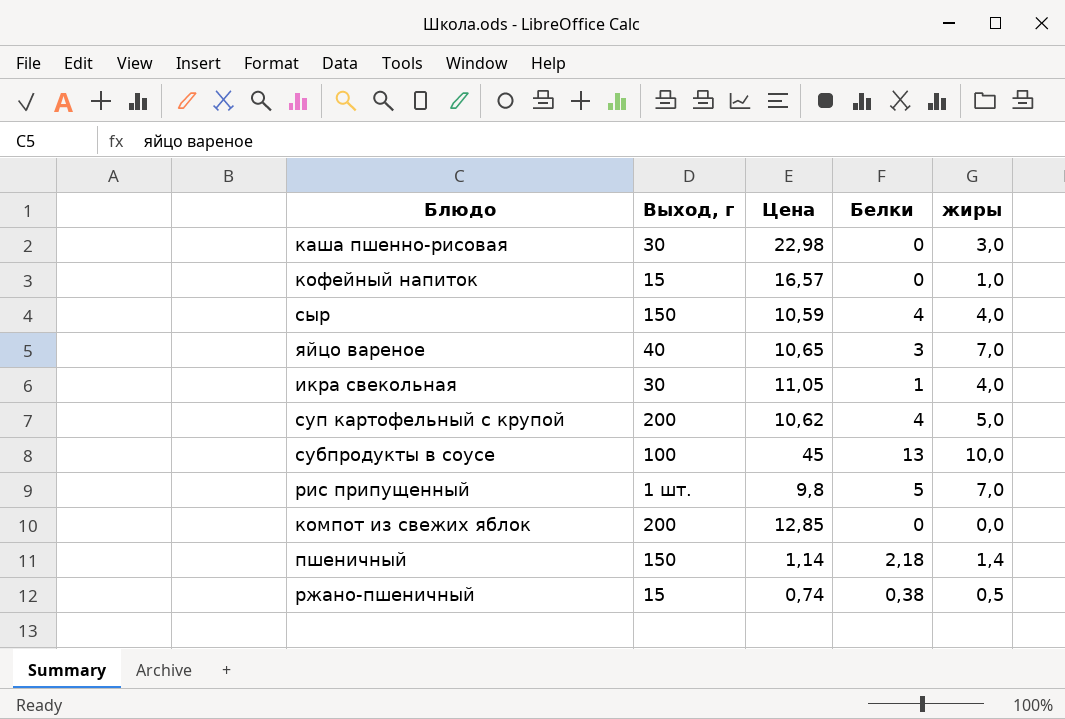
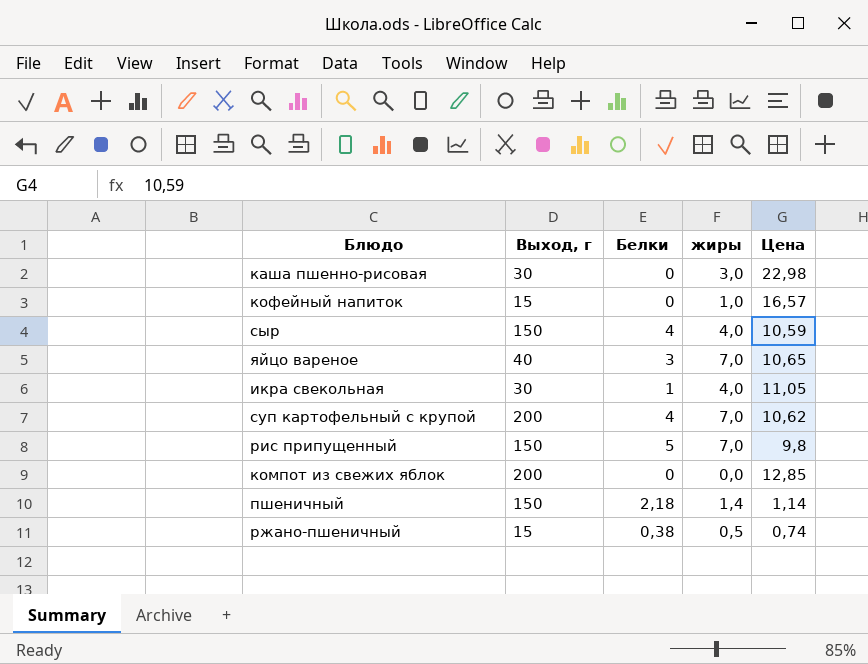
column Цена | position: 3 -> 5
row субпродукты в соусе: 100 | 45 | 13 | 10,0 -> none
суп картофельный с крупой | жиры: 5,0 -> 7,0
рис припущенный | Выход, г: 1 шт. -> 150

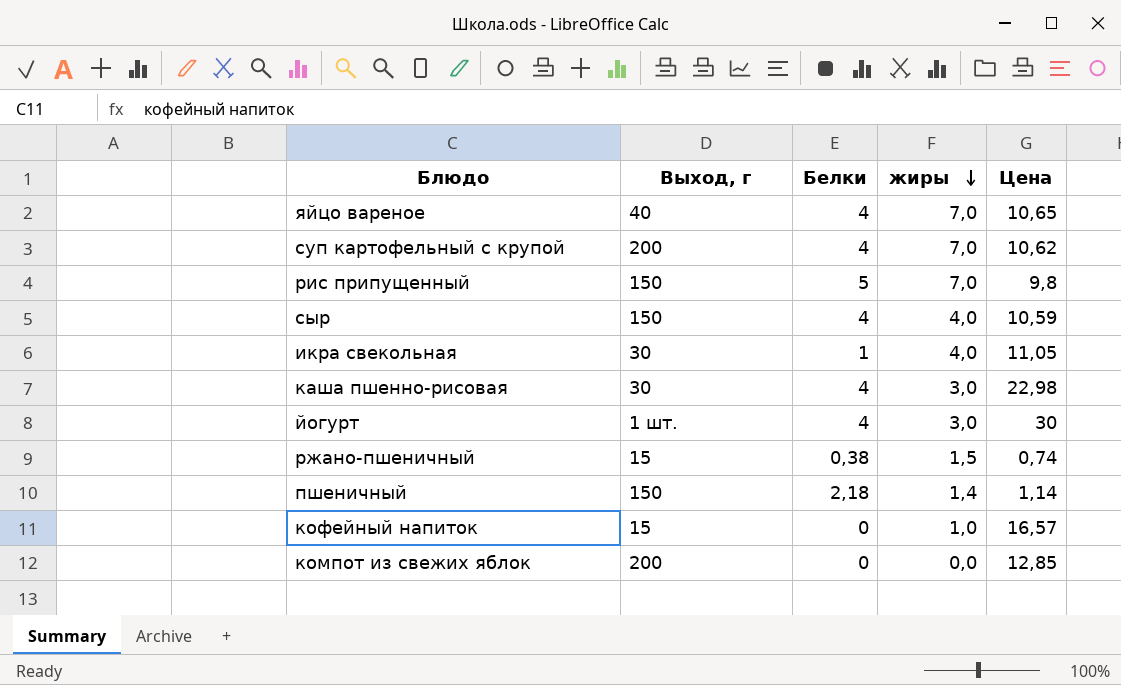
row order: none -> жиры descending
яйцо вареное | Белки: 3 -> 4
каша пшенно-рисовая | Белки: 0 -> 4
row йогурт: none -> 1 шт. | 4 | 3,0 | 30
ржано-пшеничный | жиры: 0,5 -> 1,5

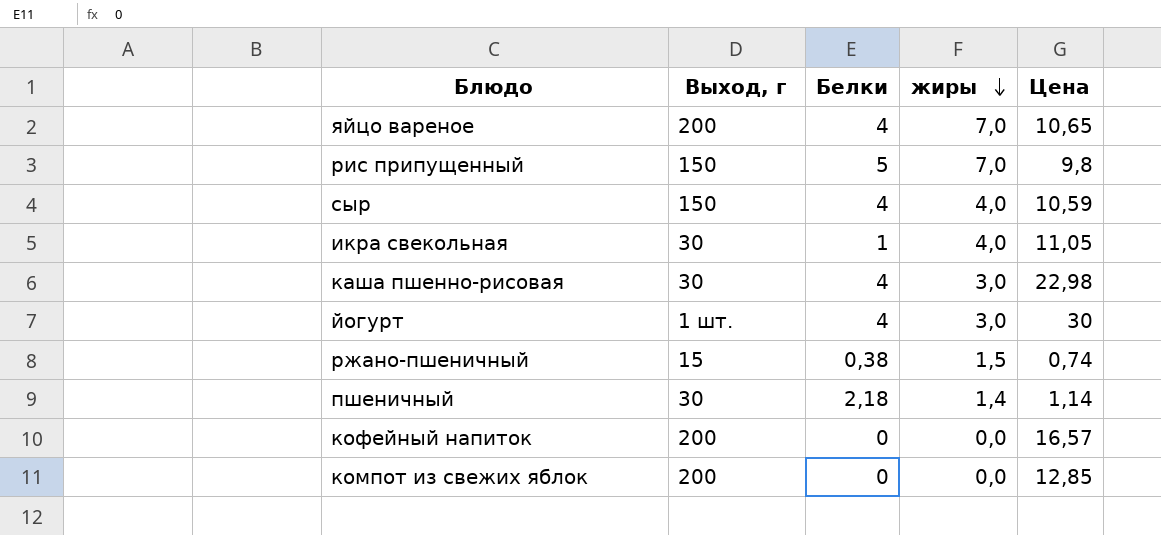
row суп картофельный с крупой: 200 | 4 | 7,0 | 10,62 -> none
яйцо вареное | Выход, г: 40 -> 200
пшеничный | Выход, г: 150 -> 30
кофейный напиток | Выход, г: 15 -> 200
кофейный напиток | жиры: 1,0 -> 0,0

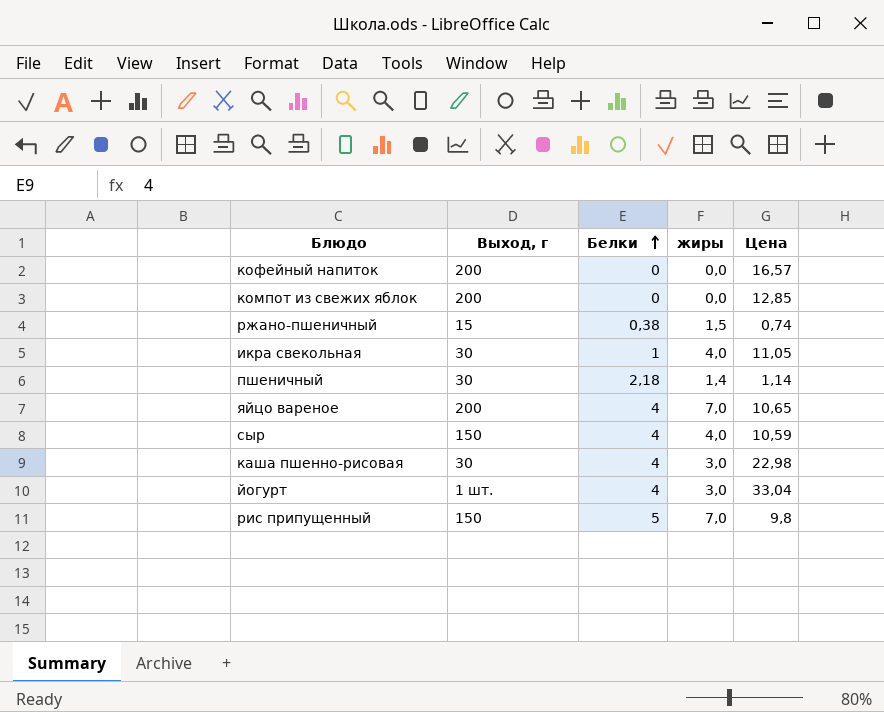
row order: жиры descending -> Белки ascending
йогурт | Цена: 30 -> 33,04

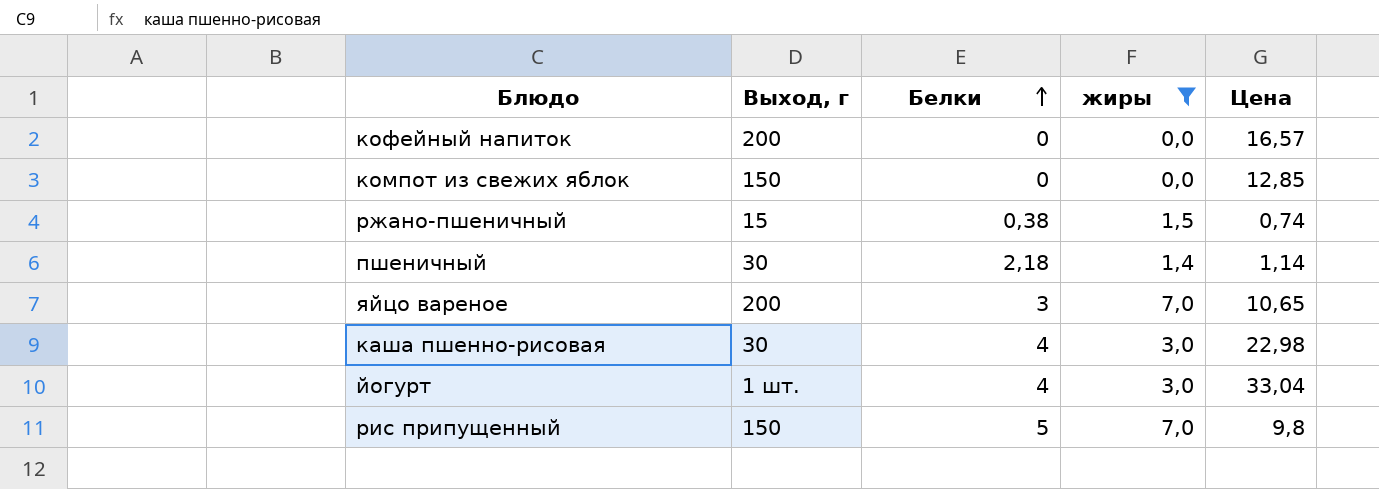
filter: none -> жиры != 4,0
компот из свежих яблок | Выход, г: 200 -> 150
яйцо вареное | Белки: 4 -> 3

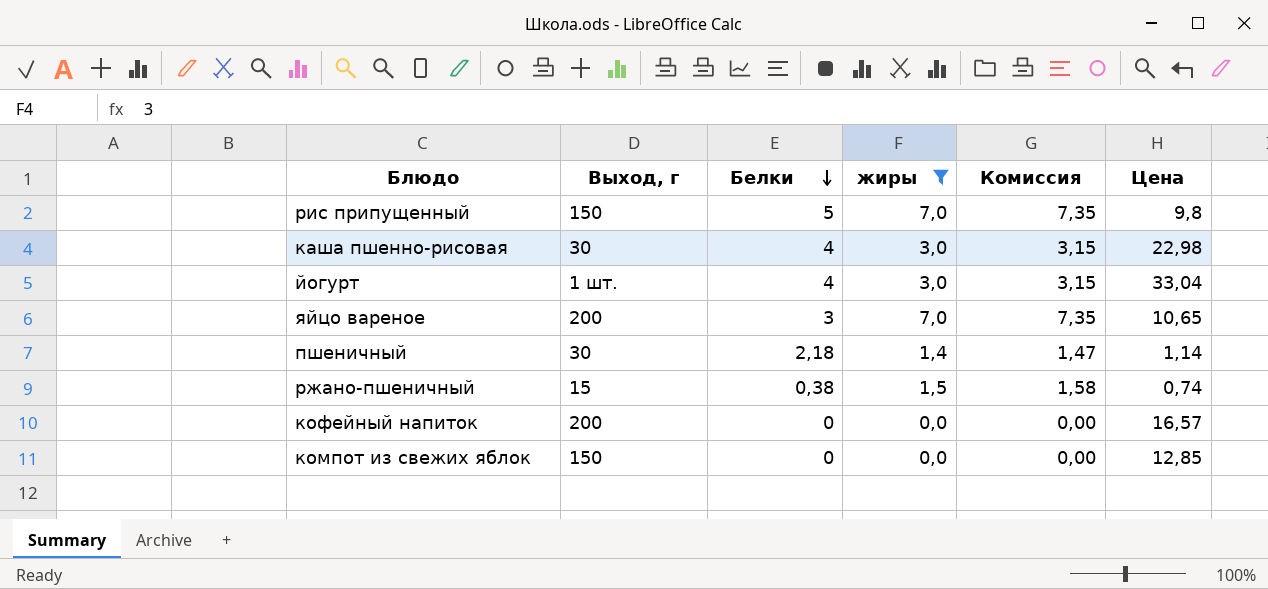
row order: Белки ascending -> Белки descending
column Комиссия | formula: none -> [жиры] * 1,05

